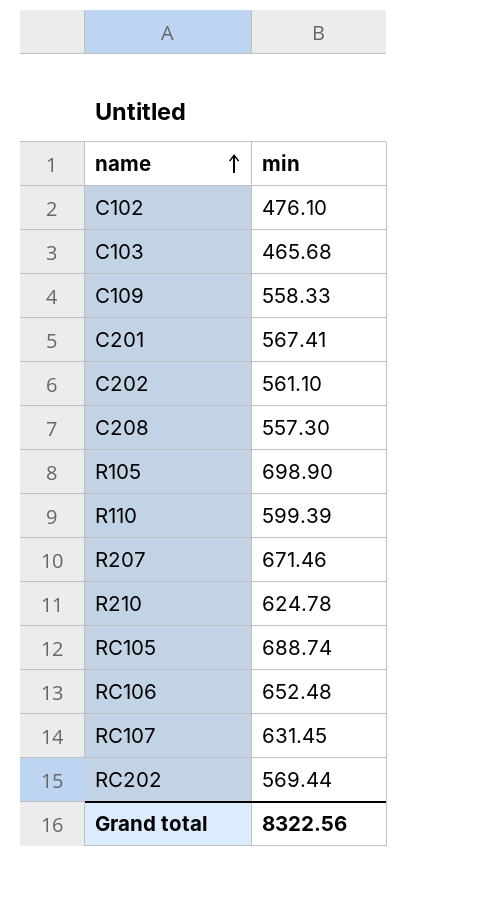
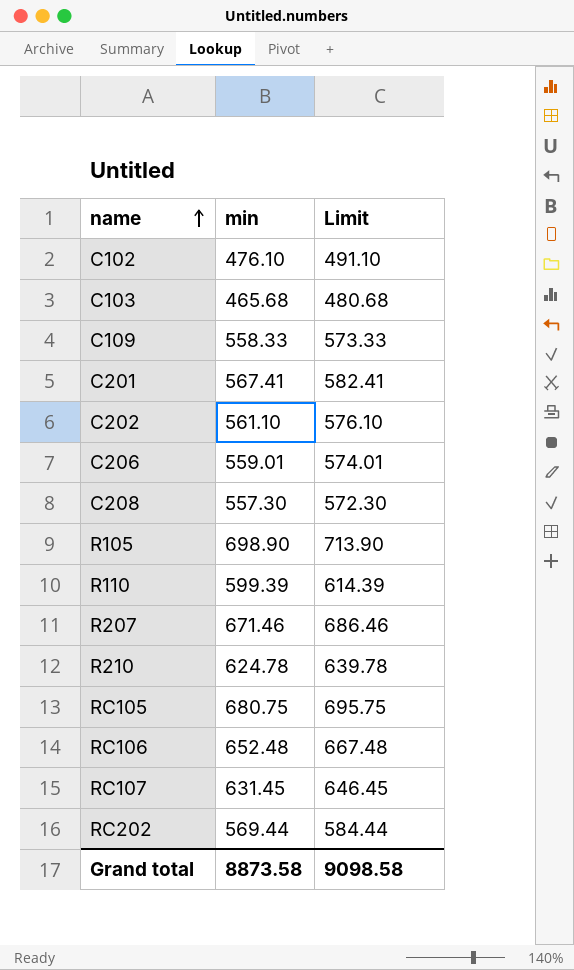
column Limit | formula: none -> [min] + 15
row C206: none -> 559.01 | 574.01
RC105 | min: 688.74 -> 680.75
Grand total | min: 8322.56 -> 8873.58

